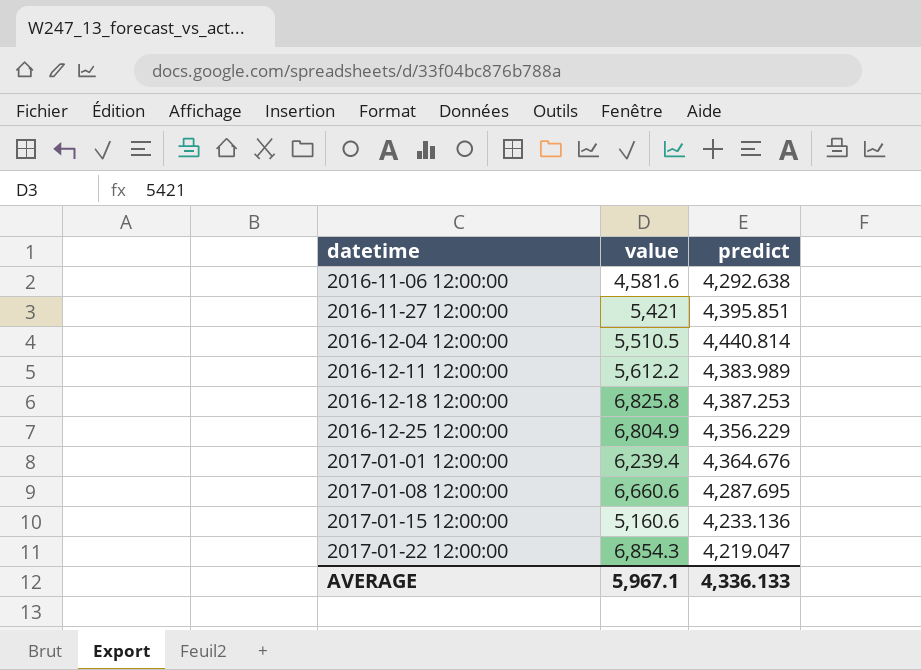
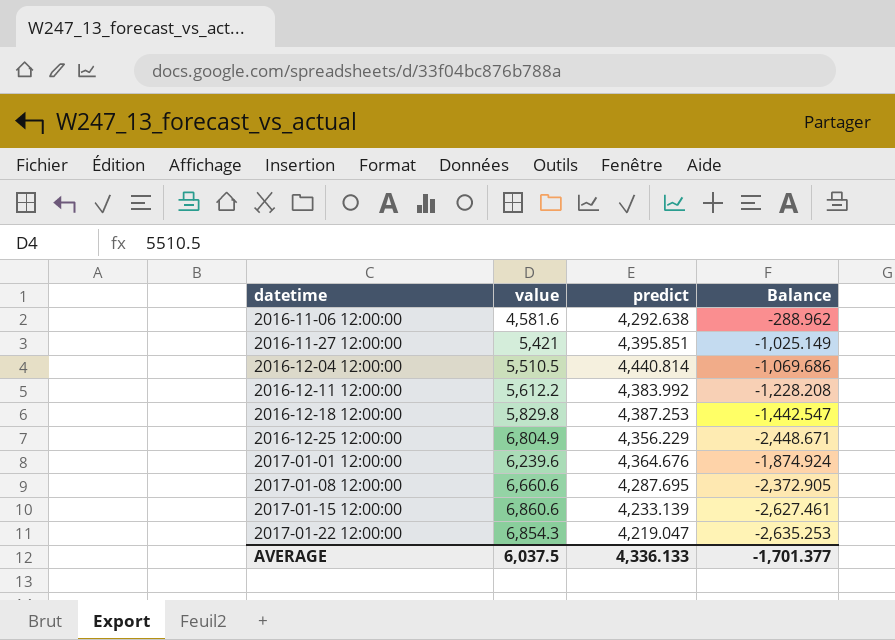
column Balance | formula: none -> [predict] - [value]
2016-12-11 12:00:00 | predict: 4,383.989 -> 4,383.992
2016-12-18 12:00:00 | value: 6,825.8 -> 5,829.8
2017-01-01 12:00:00 | value: 6,239.4 -> 6,239.6
2017-01-15 12:00:00 | value: 5,160.6 -> 6,860.6
2017-01-15 12:00:00 | predict: 4,233.136 -> 4,233.139
AVERAGE | value: 5,967.1 -> 6,037.5

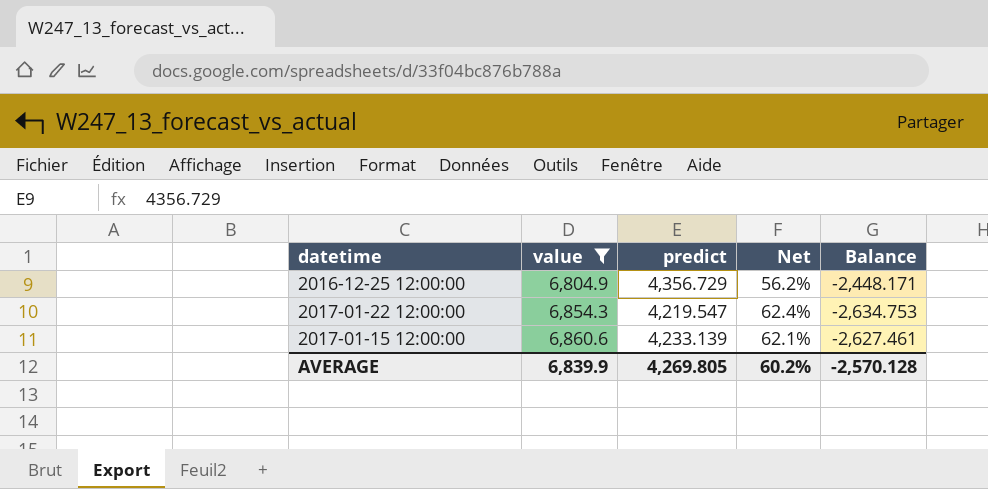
filter: none -> value >= 6,804.9
row order: datetime ascending -> value ascending
column Net | formula: none -> ([value] - [predict]) / [predict]
2016-12-25 12:00:00 | predict: 4,356.229 -> 4,356.729
2016-12-25 12:00:00 | Balance: -2,448.671 -> -2,448.171
2017-01-22 12:00:00 | predict: 4,219.047 -> 4,219.547
2017-01-22 12:00:00 | Balance: -2,635.253 -> -2,634.753
AVERAGE | value: 6,037.5 -> 6,839.9
AVERAGE | predict: 4,336.133 -> 4,269.805
AVERAGE | Balance: -1,701.377 -> -2,570.128

